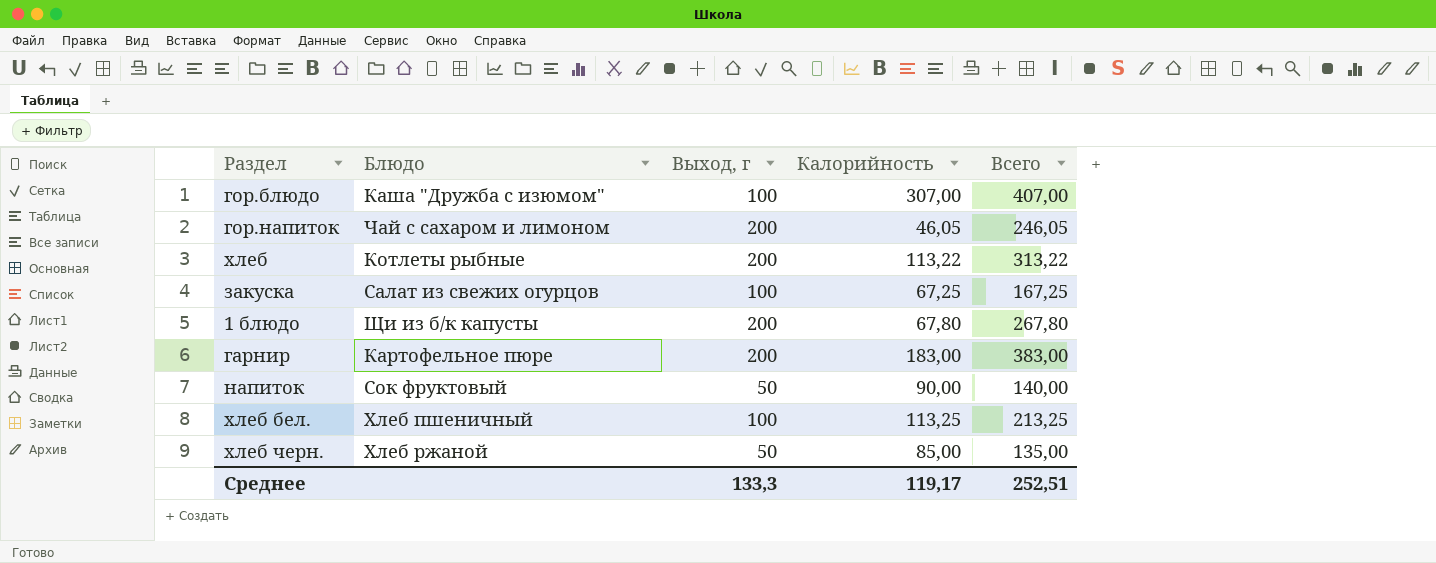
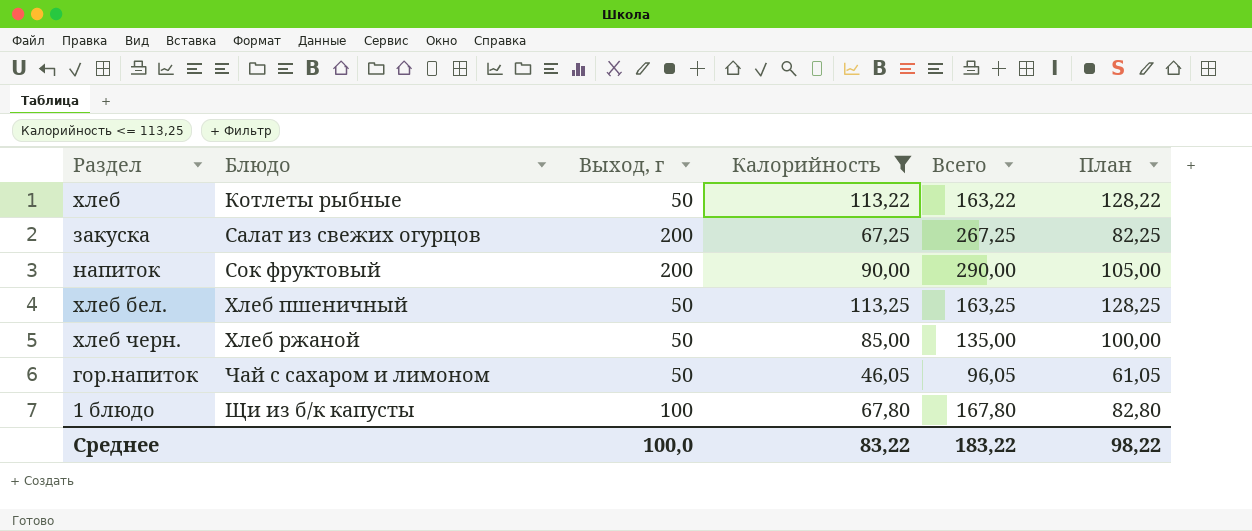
filter: none -> Калорийность <= 113,25
row order: none -> Блюдо ascending
column План | formula: none -> [Калорийность] + 15
хлеб | Выход, г: 200 -> 50
хлеб | Всего: 313,22 -> 163,22
закуска | Выход, г: 100 -> 200
закуска | Всего: 167,25 -> 267,25
напиток | Выход, г: 50 -> 200
напиток | Всего: 140,00 -> 290,00
хлеб бел. | Выход, г: 100 -> 50
хлеб бел. | Всего: 213,25 -> 163,25
гор.напиток | Выход, г: 200 -> 50
гор.напиток | Всего: 246,05 -> 96,05
1 блюдо | Выход, г: 200 -> 100
1 блюдо | Всего: 267,80 -> 167,80
Среднее | Выход, г: 133,3 -> 100,0
Среднее | Калорийность: 119,17 -> 83,22
Среднее | Всего: 252,51 -> 183,22

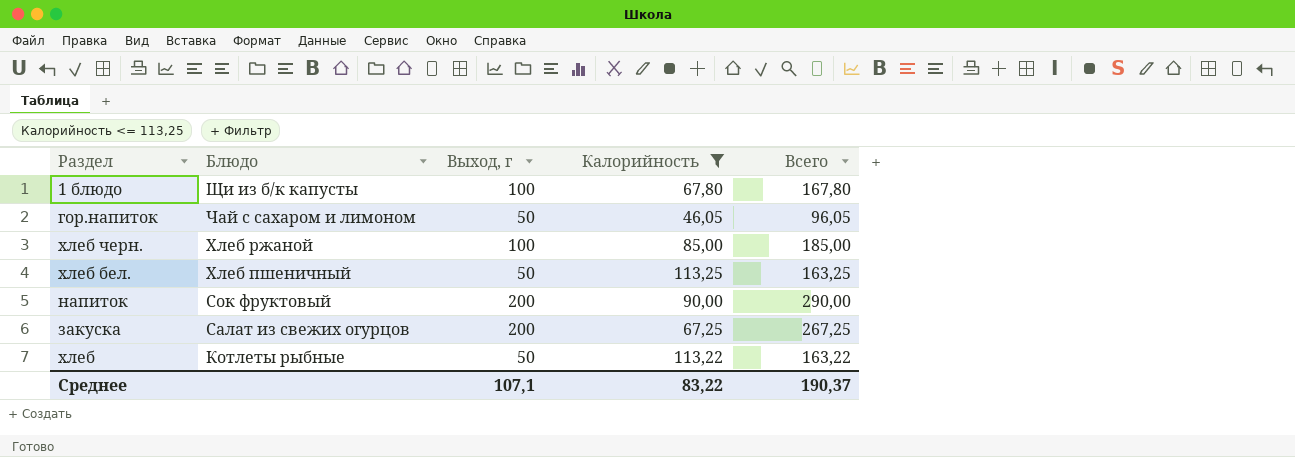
row order: Блюдо ascending -> Блюдо descending
column План | formula: [Калорийность] + 15 -> none
хлеб черн. | Выход, г: 50 -> 100
хлеб черн. | Всего: 135,00 -> 185,00
Среднее | Выход, г: 100,0 -> 107,1
Среднее | Всего: 183,22 -> 190,37

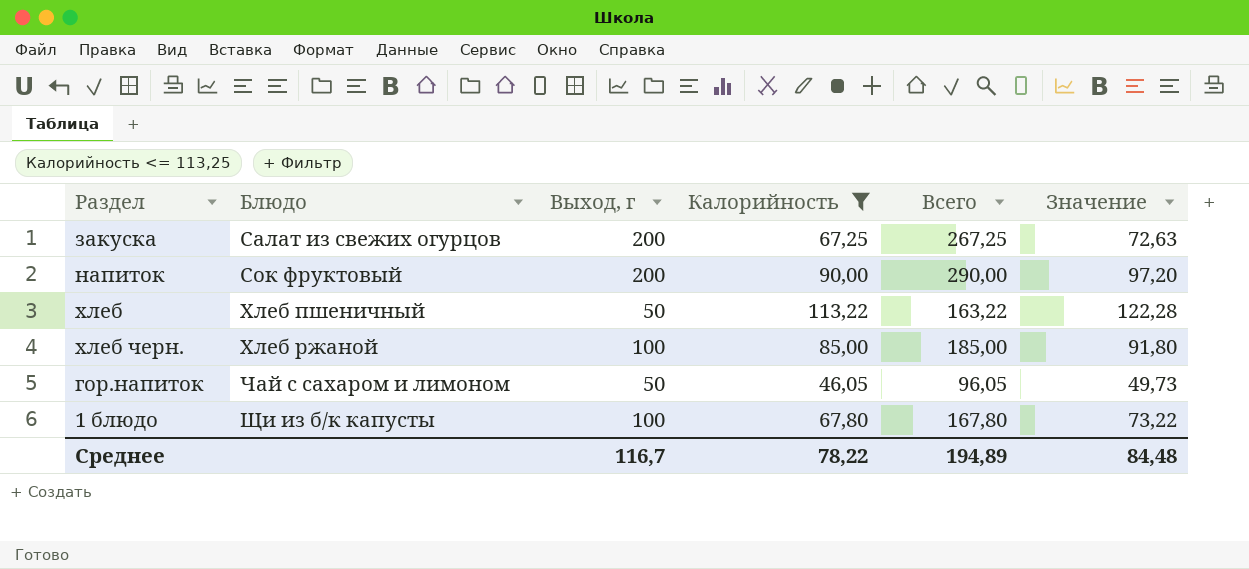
row order: Блюдо descending -> Блюдо ascending
column Значение | formula: none -> [Калорийность] * 1,08
row хлеб бел.: Хлеб пшеничный | 50 | 113,25 | 163,25 -> none
хлеб | Блюдо: Котлеты рыбные -> Хлеб пшеничный
Среднее | Выход, г: 107,1 -> 116,7
Среднее | Калорийность: 83,22 -> 78,22
Среднее | Всего: 190,37 -> 194,89

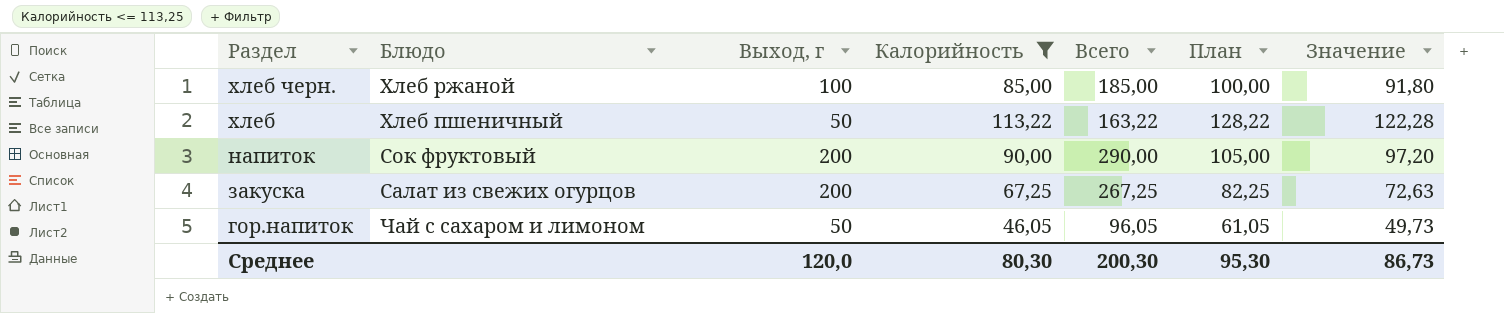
row order: Блюдо ascending -> Раздел descending
column План | formula: none -> [Калорийность] + 15
row 1 блюдо: Щи из б/к капусты | 100 | 67,80 | 167,80 | 73,22 -> none
Среднее | Выход, г: 116,7 -> 120,0
Среднее | Калорийность: 78,22 -> 80,30
Среднее | Всего: 194,89 -> 200,30
Среднее | Значение: 84,48 -> 86,73

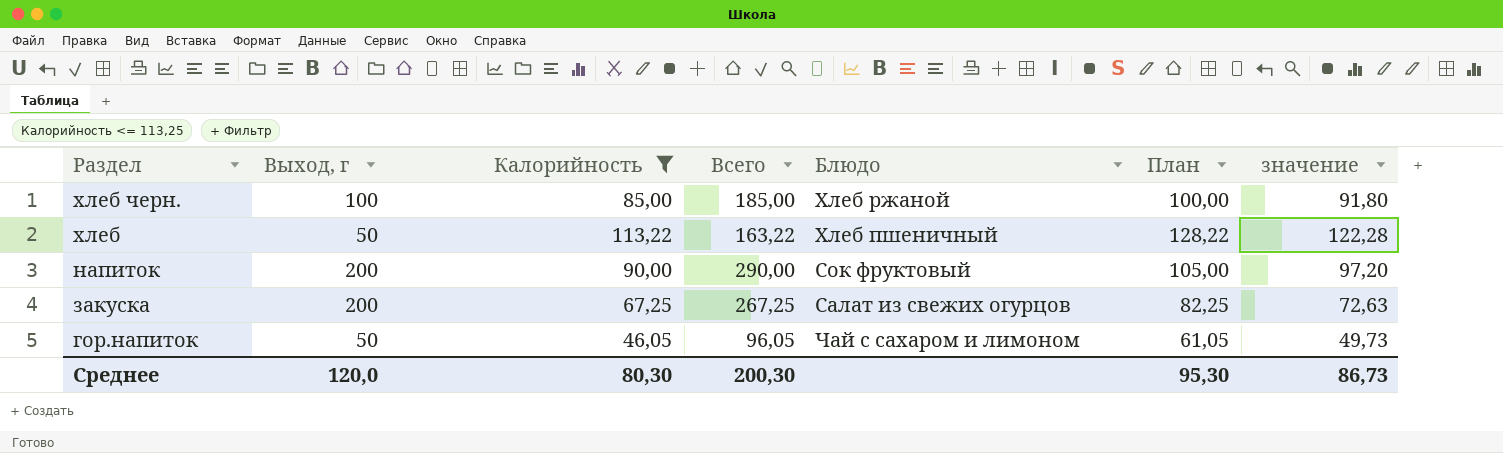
column Блюдо | position: 2 -> 5
column name: Значение -> значение

